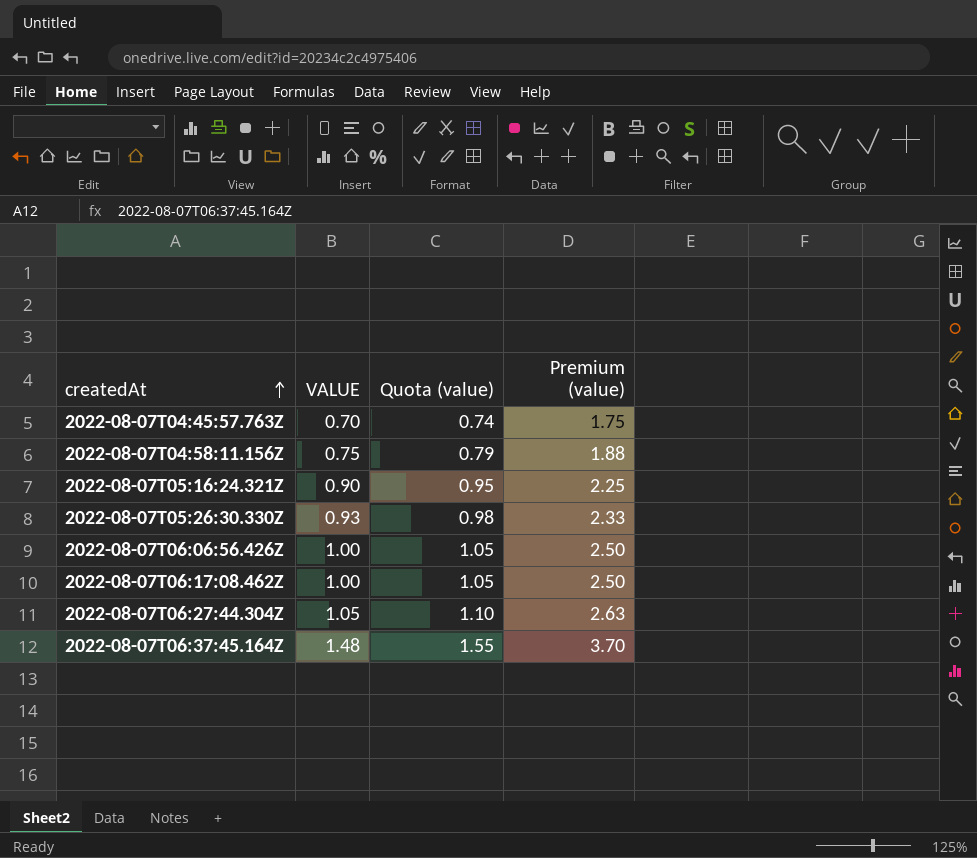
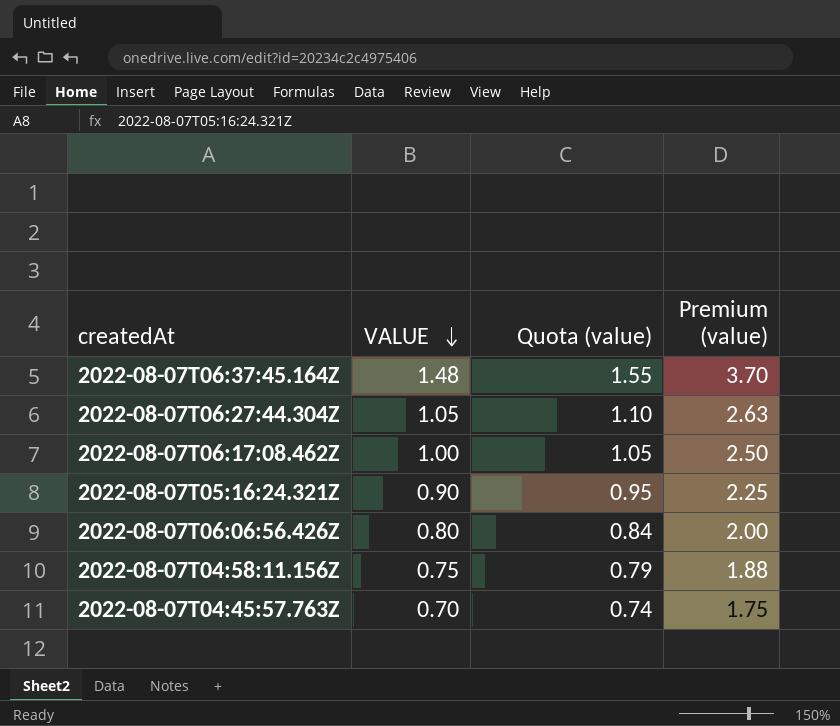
row order: createdAt ascending -> VALUE descending
row 2022-08-07T05:26:30.330Z: 0.93 | 0.98 | 2.33 -> none
2022-08-07T06:06:56.426Z | VALUE: 1.00 -> 0.80
2022-08-07T06:06:56.426Z | Quota (value): 1.05 -> 0.84
2022-08-07T06:06:56.426Z | Premium (value): 2.50 -> 2.00

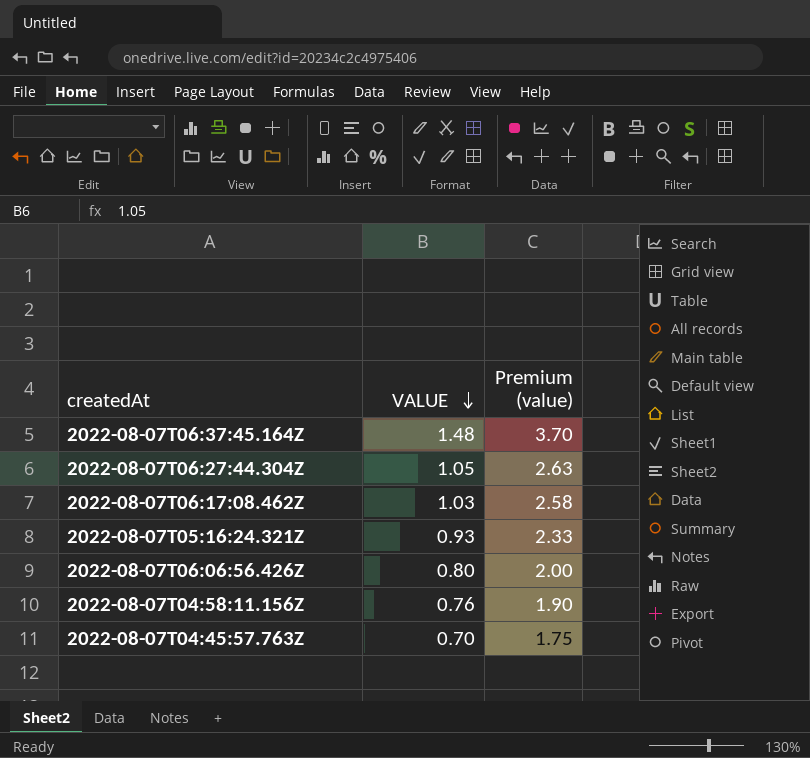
column Quota (value) | formula: [VALUE] * 1.05 -> none
2022-08-07T06:17:08.462Z | VALUE: 1.00 -> 1.03
2022-08-07T06:17:08.462Z | Premium (value): 2.50 -> 2.58
2022-08-07T05:16:24.321Z | VALUE: 0.90 -> 0.93
2022-08-07T05:16:24.321Z | Premium (value): 2.25 -> 2.33
2022-08-07T04:58:11.156Z | VALUE: 0.75 -> 0.76
2022-08-07T04:58:11.156Z | Premium (value): 1.88 -> 1.90

